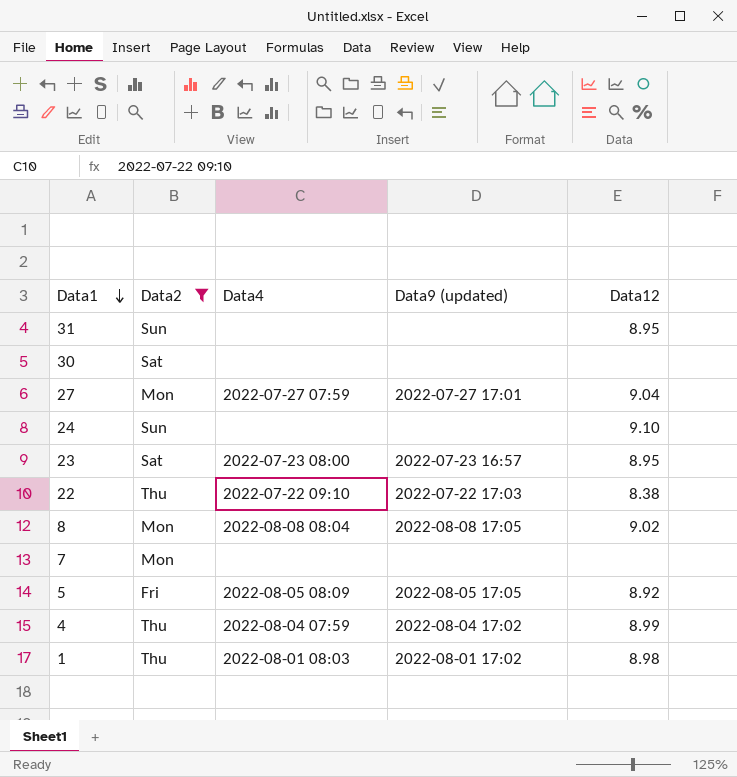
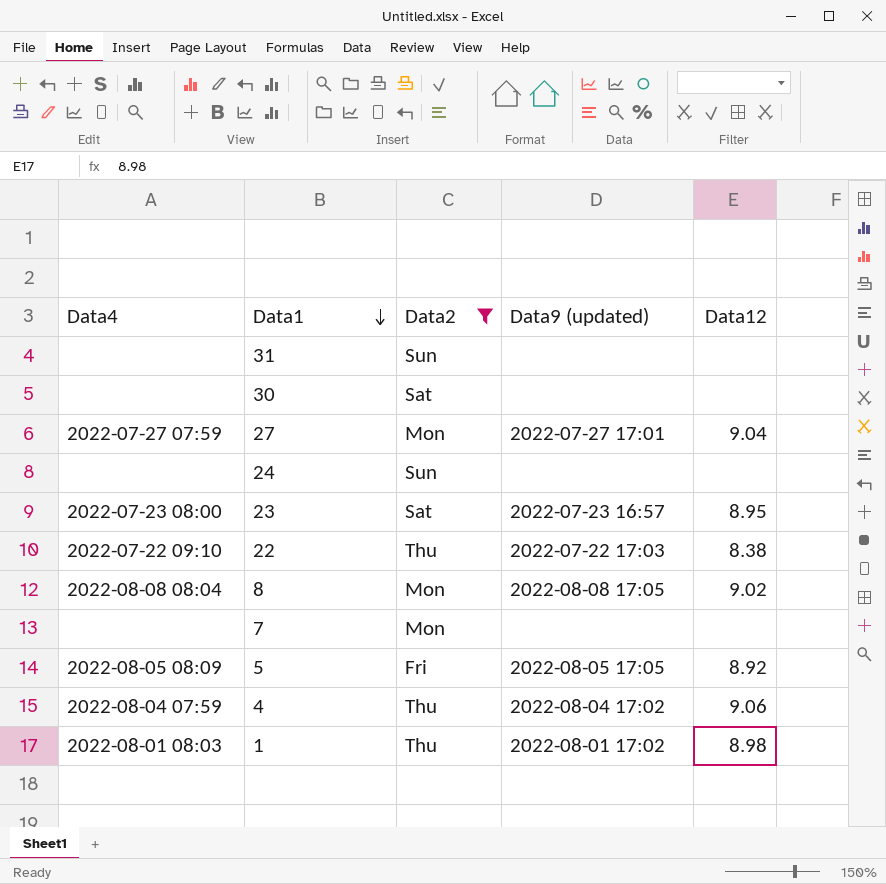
column Data4 | position: 3 -> 1
31 | Data12: 8.95 -> none
24 | Data12: 9.10 -> none
4 | Data12: 8.99 -> 9.06

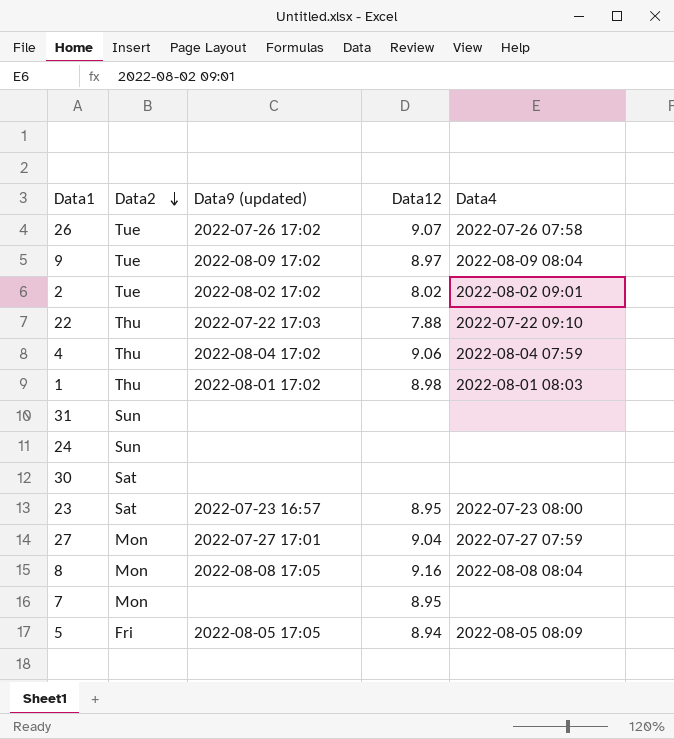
filter: Data2 != Tue -> none
row order: Data1 descending -> Data2 descending
column Data4 | position: 1 -> 5
22 | Data12: 8.38 -> 7.88
8 | Data12: 9.02 -> 9.16
7 | Data12: none -> 8.95
5 | Data12: 8.92 -> 8.94

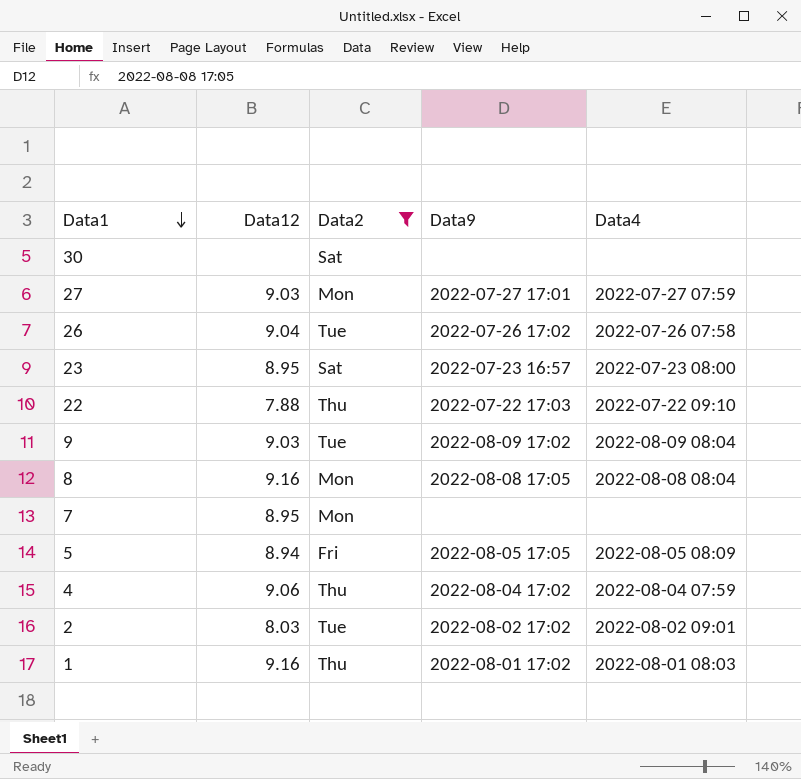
filter: none -> Data2 != Sun
row order: Data2 descending -> Data1 descending
column Data12 | position: 4 -> 2
column name: Data9 (updated) -> Data9
27 | Data12: 9.04 -> 9.03
26 | Data12: 9.07 -> 9.04
9 | Data12: 8.97 -> 9.03
2 | Data12: 8.02 -> 8.03
1 | Data12: 8.98 -> 9.16

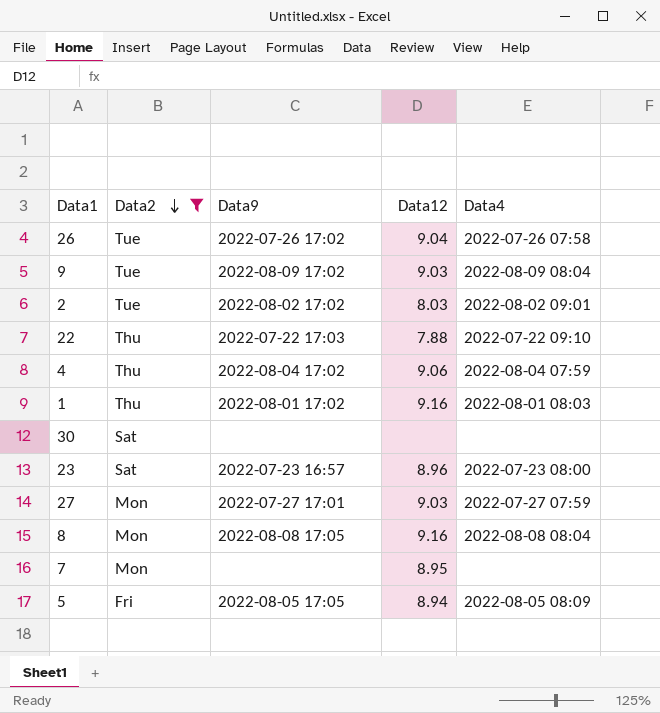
row order: Data1 descending -> Data2 descending
column Data12 | position: 2 -> 4
23 | Data12: 8.95 -> 8.96

